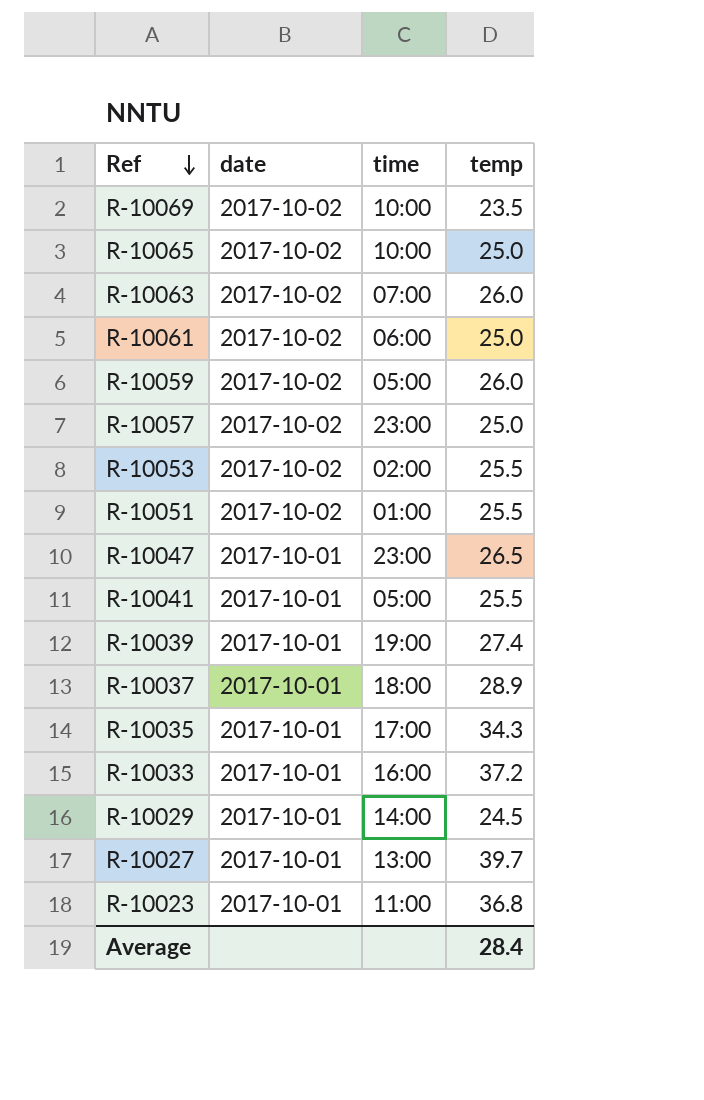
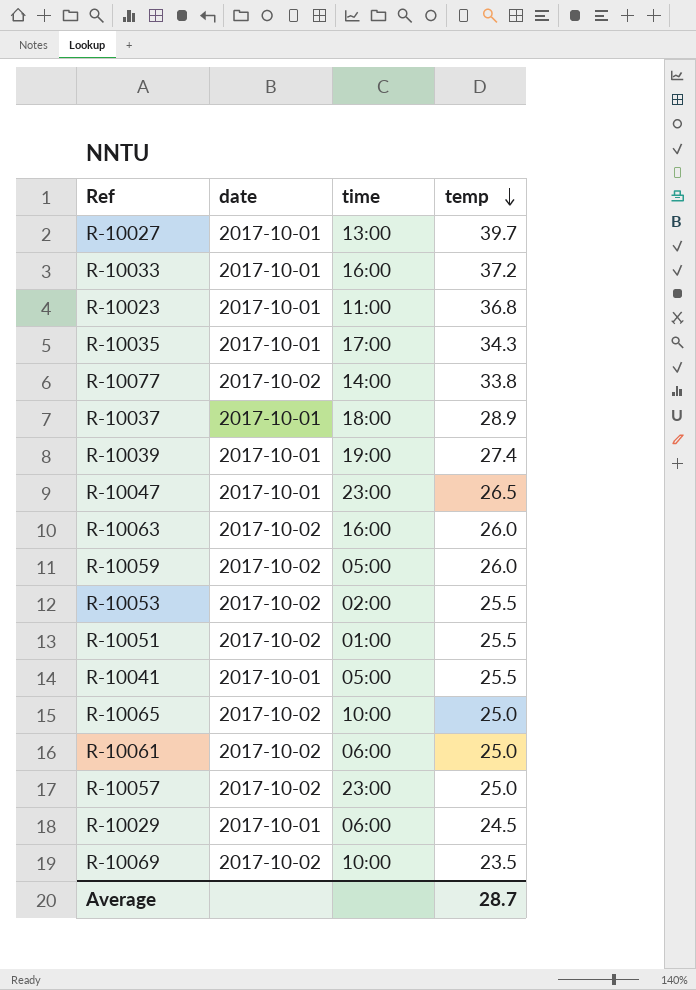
row order: Ref descending -> temp descending
row R-10077: none -> 2017-10-02 | 14:00 | 33.8
R-10063 | time: 07:00 -> 16:00
R-10029 | time: 14:00 -> 06:00
Average | temp: 28.4 -> 28.7

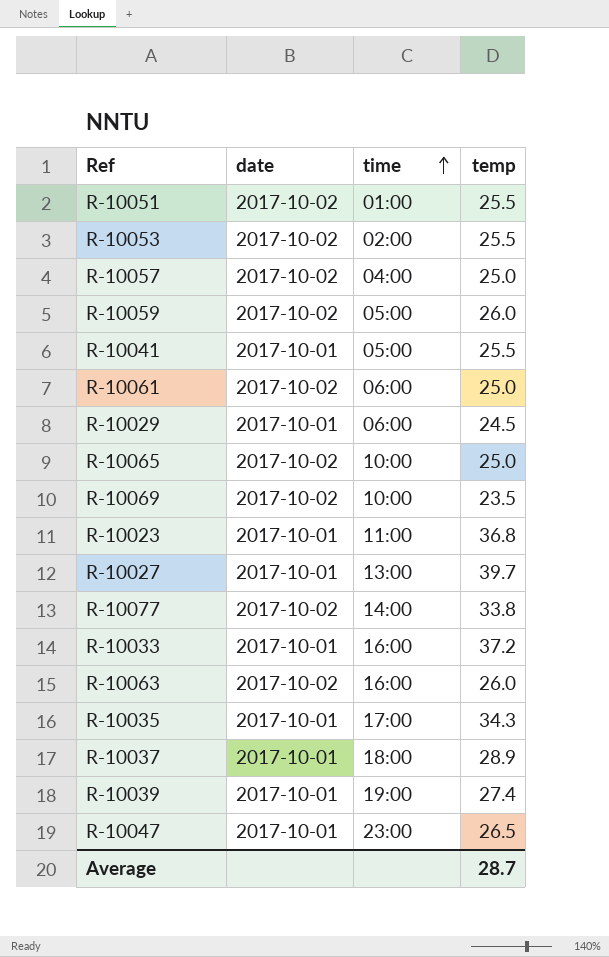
row order: temp descending -> time ascending
R-10057 | time: 23:00 -> 04:00

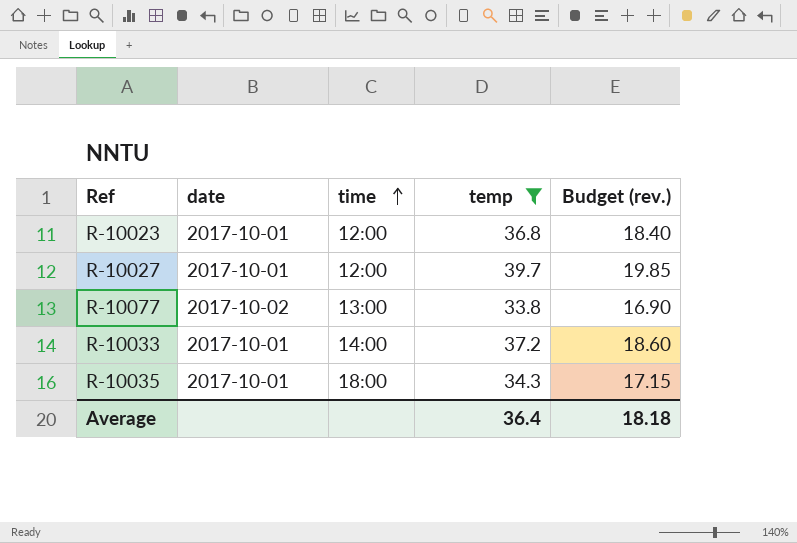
filter: none -> temp >= 33.8
column Budget (rev.) | formula: none -> [temp] * 0.5
R-10023 | time: 11:00 -> 12:00
R-10027 | time: 13:00 -> 12:00
R-10077 | time: 14:00 -> 13:00
R-10033 | time: 16:00 -> 14:00
R-10035 | time: 17:00 -> 18:00
Average | temp: 28.7 -> 36.4

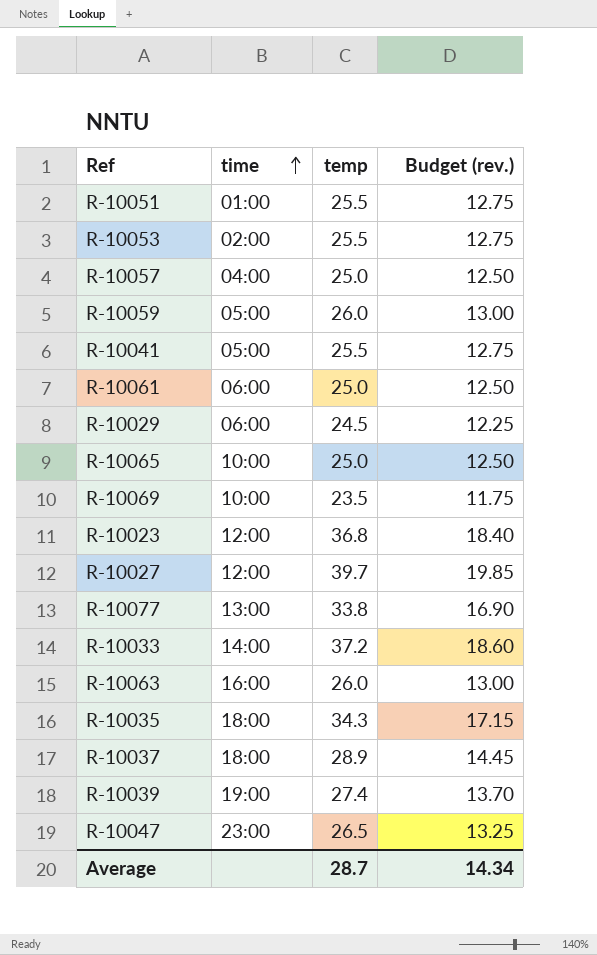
filter: temp >= 33.8 -> none
column date | position: 2 -> none
Average | temp: 36.4 -> 28.7
Average | Budget (rev.): 18.18 -> 14.34

